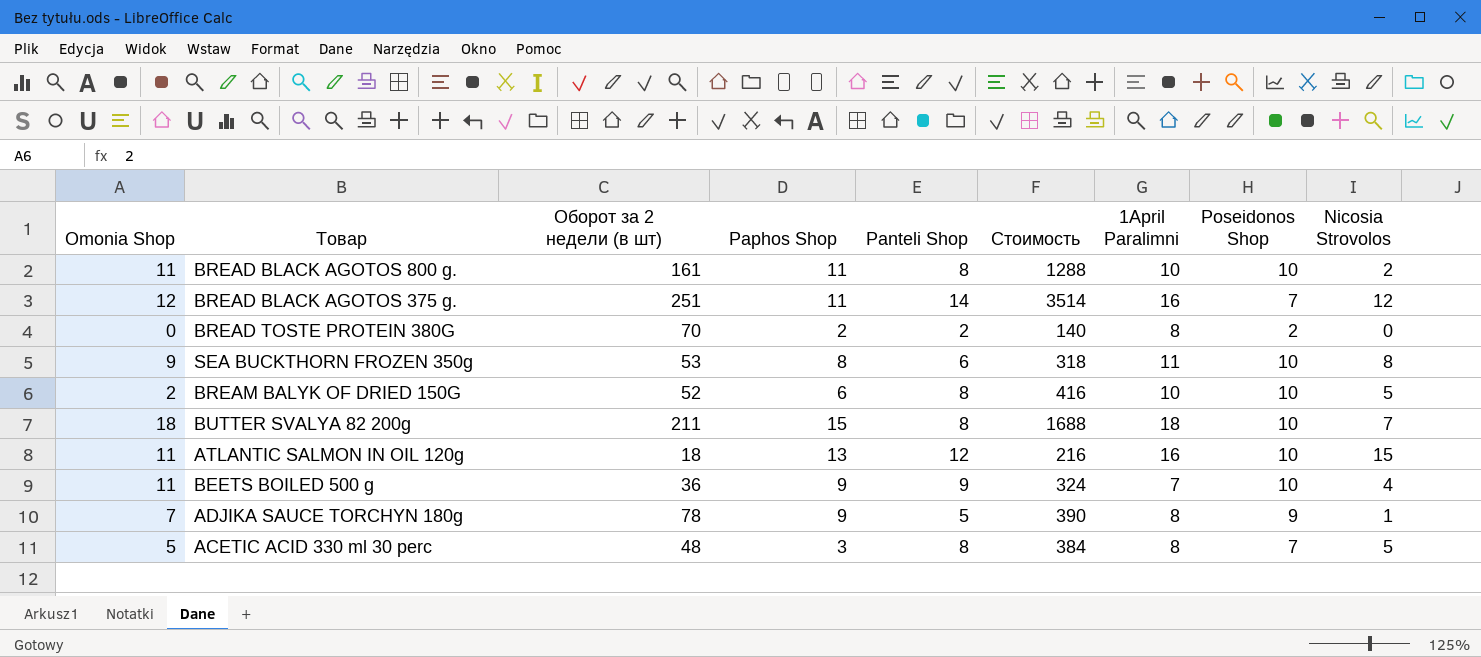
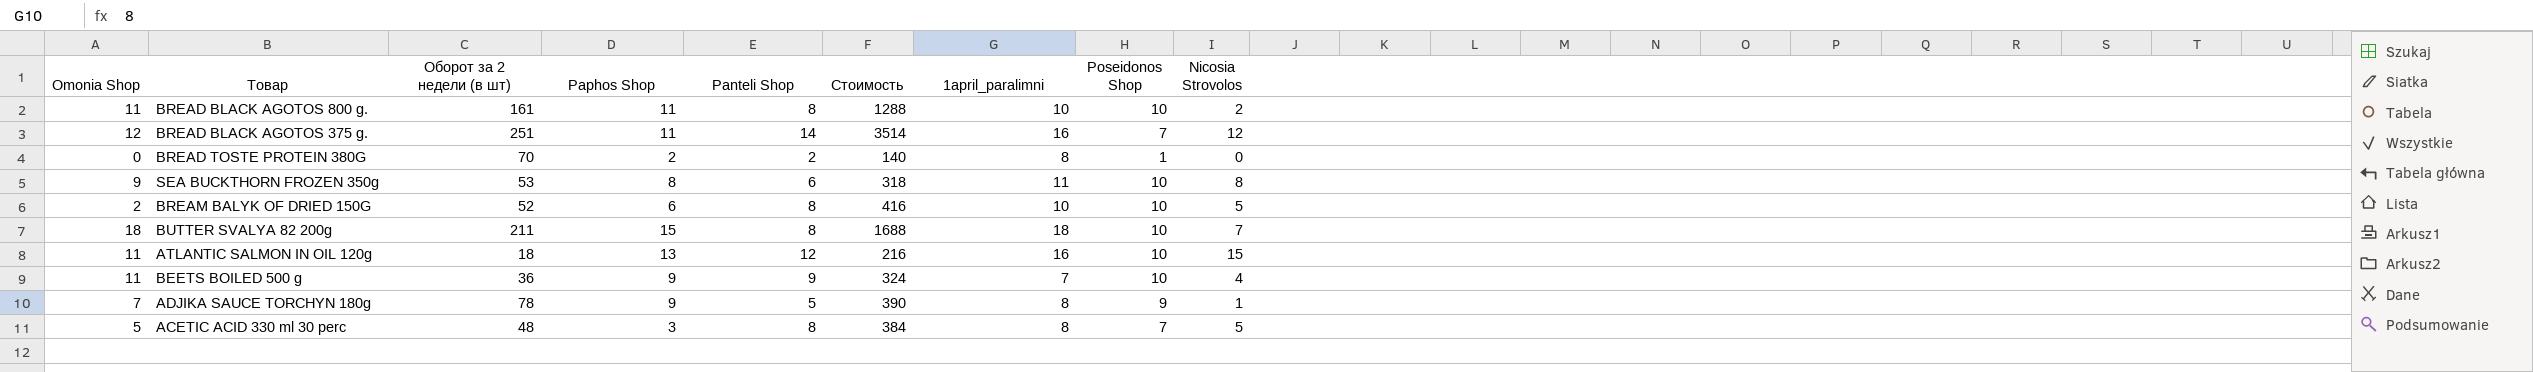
column name: 1April Paralimni -> 1april_paralimni
BREAD TOSTE PROTEIN 380G | Poseidonos Shop: 2 -> 1

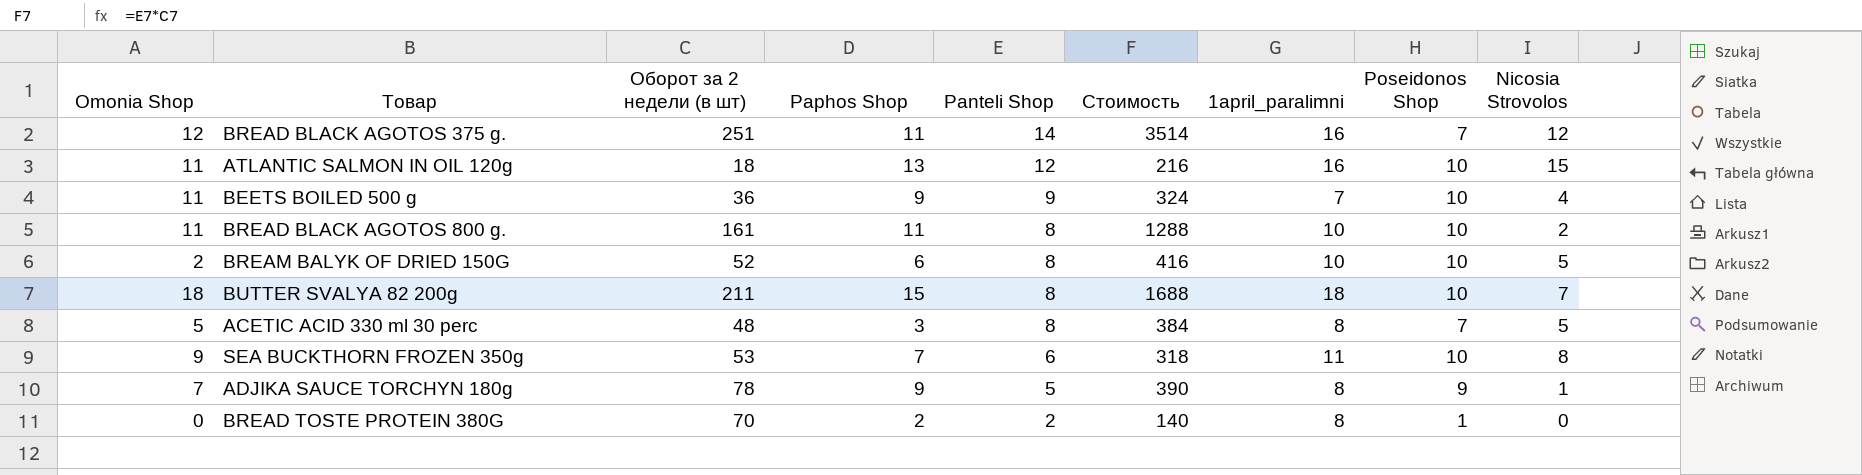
row order: none -> Panteli Shop descending
SEA BUCKTHORN FROZEN 350g | Paphos Shop: 8 -> 7

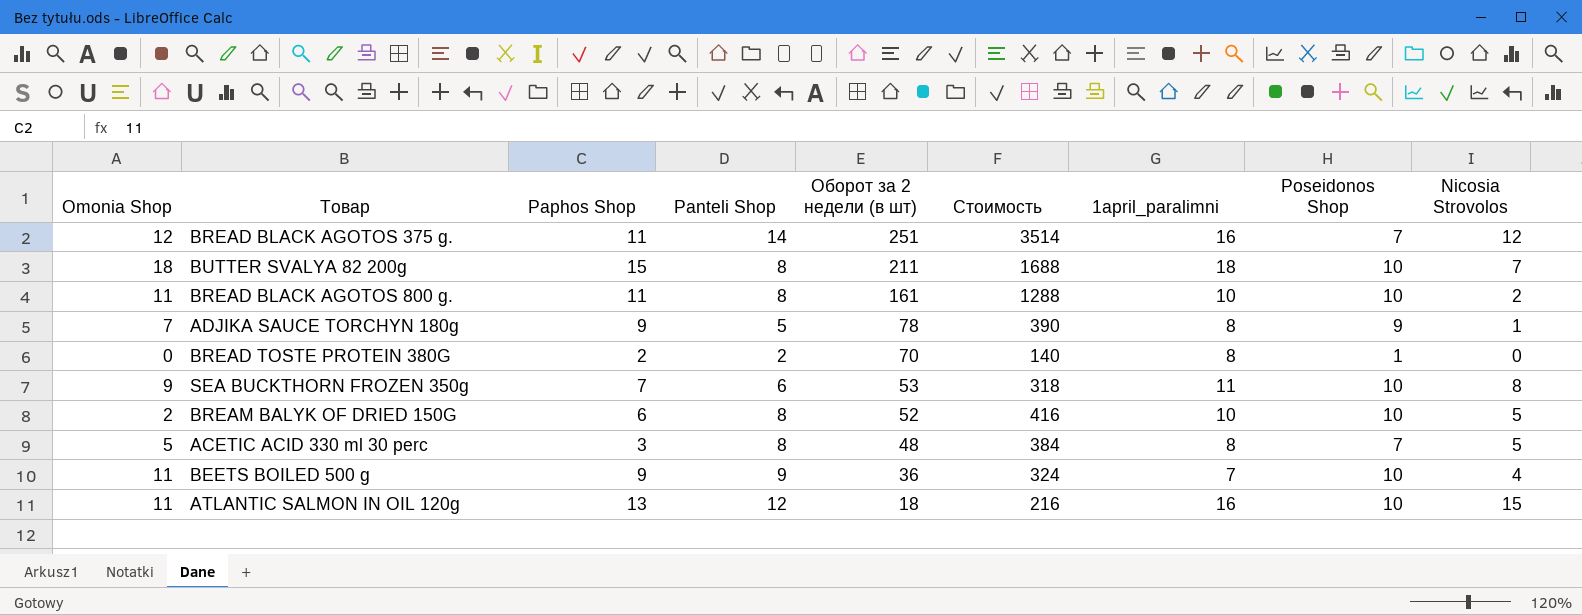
row order: Panteli Shop descending -> Оборот за 2 недели (в шт) descending
column Оборот за 2 недели (в шт) | position: 3 -> 5

